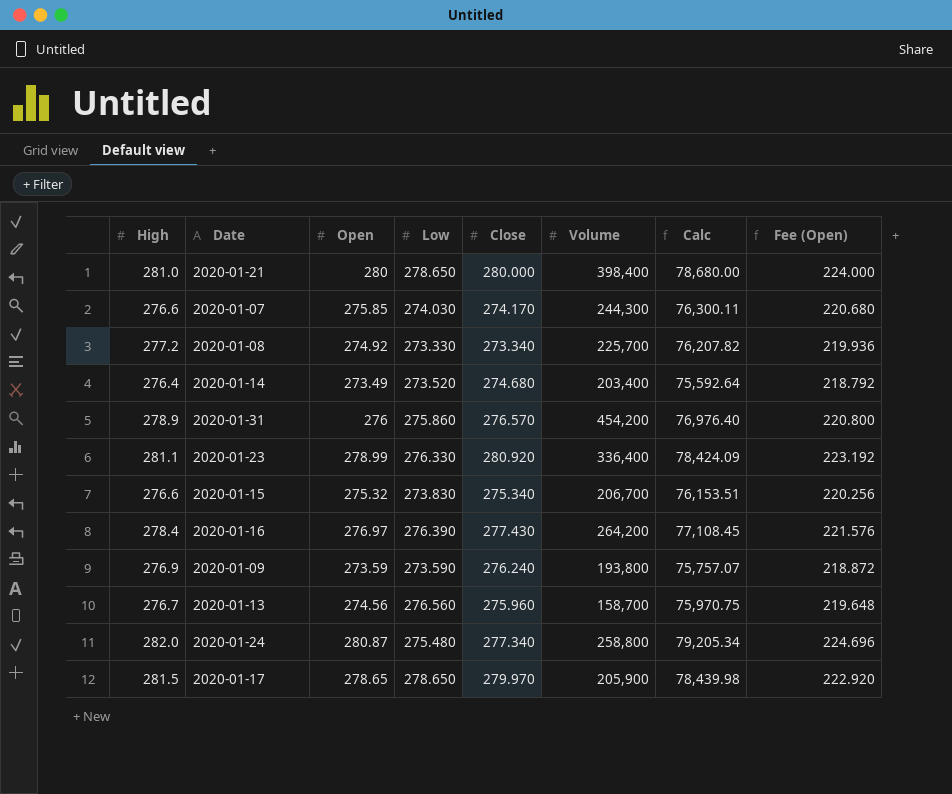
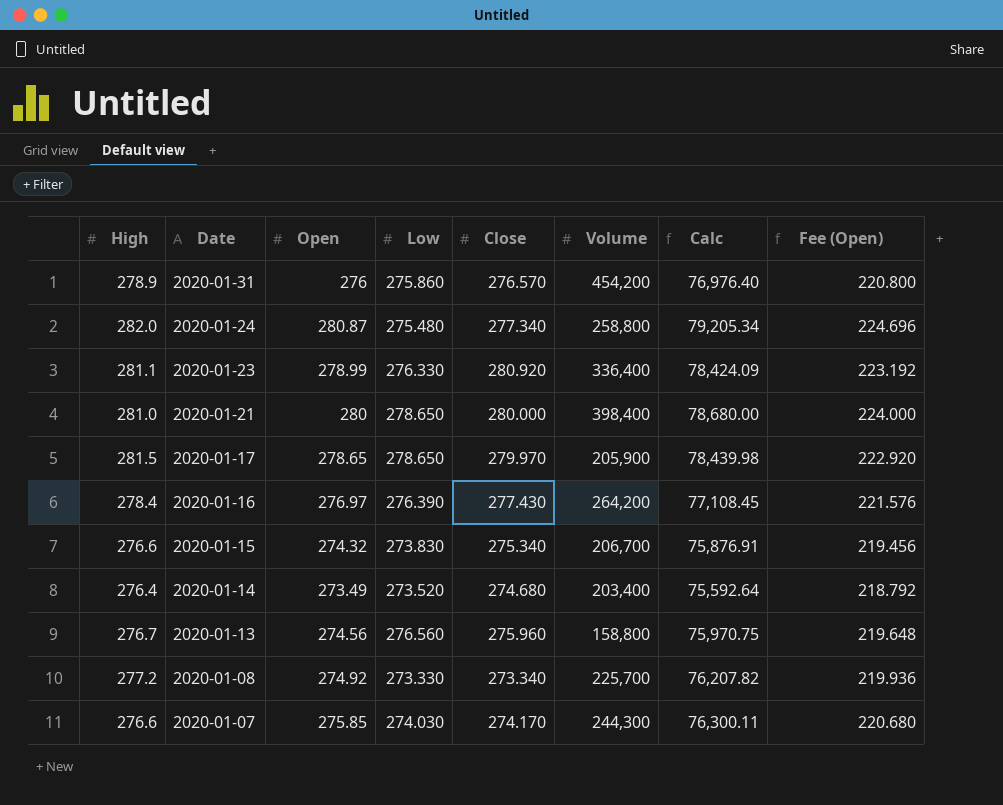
row order: none -> Date descending
row 2020-01-09: 276.9 | 273.59 | 273.590 | 276.240 | 193,800 | 75,757.07 | 218.872 -> none
2020-01-15 | Open: 275.32 -> 274.32
2020-01-15 | Calc: 76,153.51 -> 75,876.91
2020-01-15 | Fee (Open): 220.256 -> 219.456
2020-01-13 | Volume: 158,700 -> 158,800

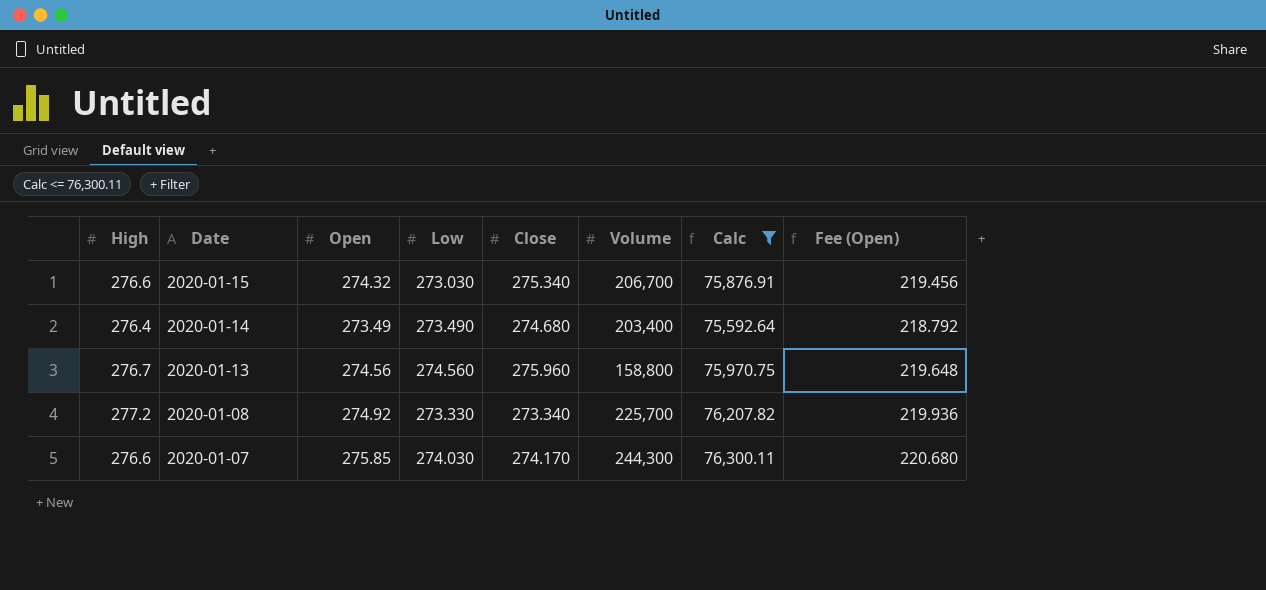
filter: none -> Calc <= 76,300.11
2020-01-15 | Low: 273.830 -> 273.030
2020-01-14 | Low: 273.520 -> 273.490
2020-01-13 | Low: 276.560 -> 274.560

